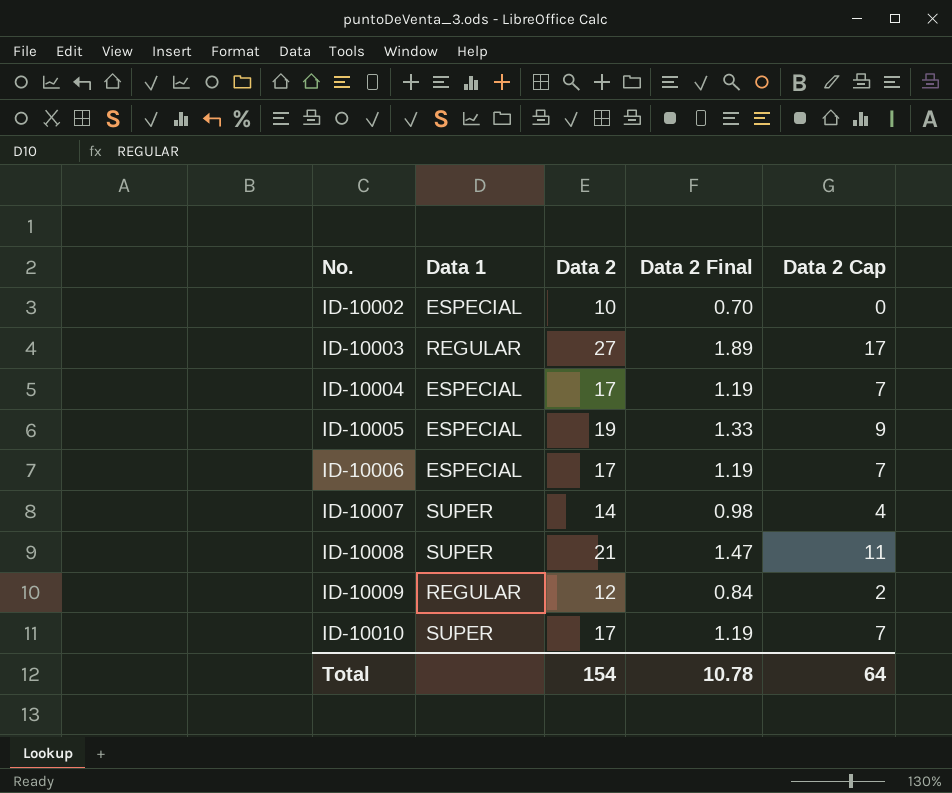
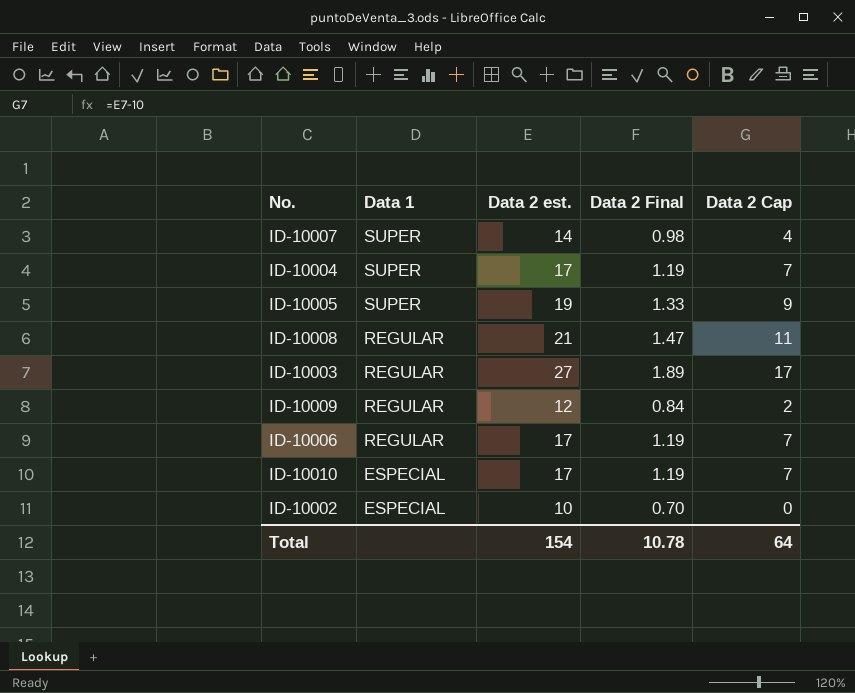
row order: No. ascending -> Data 1 descending
column name: Data 2 -> Data 2 est.
ID-10004 | Data 1: ESPECIAL -> SUPER
ID-10005 | Data 1: ESPECIAL -> SUPER
ID-10008 | Data 1: SUPER -> REGULAR
ID-10006 | Data 1: ESPECIAL -> REGULAR
ID-10010 | Data 1: SUPER -> ESPECIAL

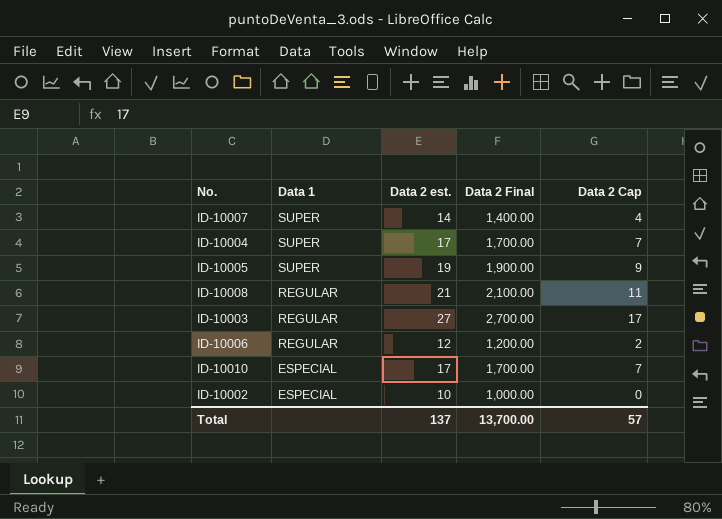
column Data 2 Final | formula: [Data 2 est.] * 0.07 -> [Data 2 est.] * 100
row ID-10009: REGULAR | 12 | 0.84 | 2 -> none
ID-10006 | Data 2 est.: 17 -> 12
ID-10006 | Data 2 Cap: 7 -> 2
Total | Data 2 est.: 154 -> 137
Total | Data 2 Final: 10.78 -> 13,700.00
Total | Data 2 Cap: 64 -> 57

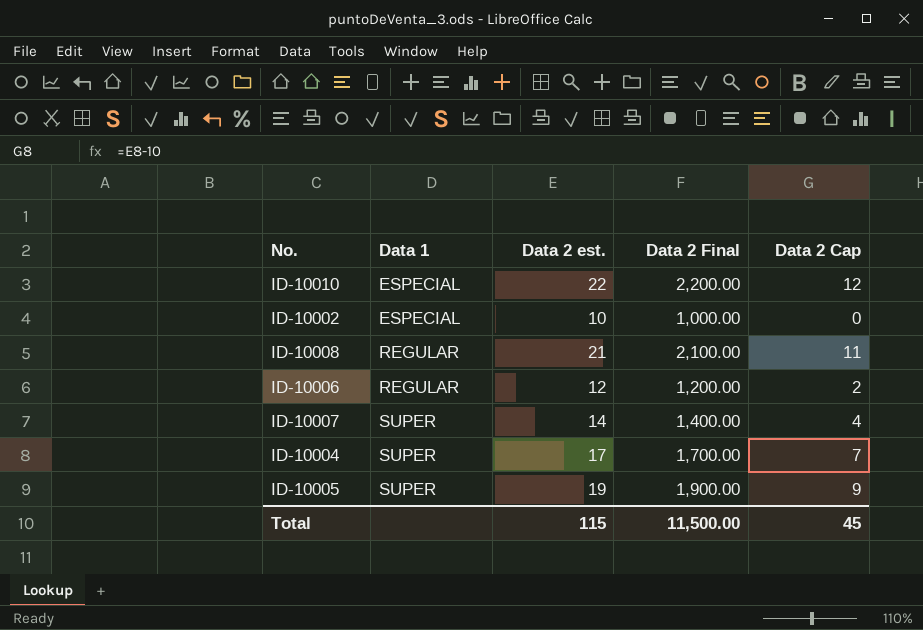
row order: Data 1 descending -> Data 1 ascending
row ID-10003: REGULAR | 27 | 2,700.00 | 17 -> none
ID-10010 | Data 2 est.: 17 -> 22
ID-10010 | Data 2 Final: 1,700.00 -> 2,200.00
ID-10010 | Data 2 Cap: 7 -> 12
Total | Data 2 est.: 137 -> 115
Total | Data 2 Final: 13,700.00 -> 11,500.00
Total | Data 2 Cap: 57 -> 45

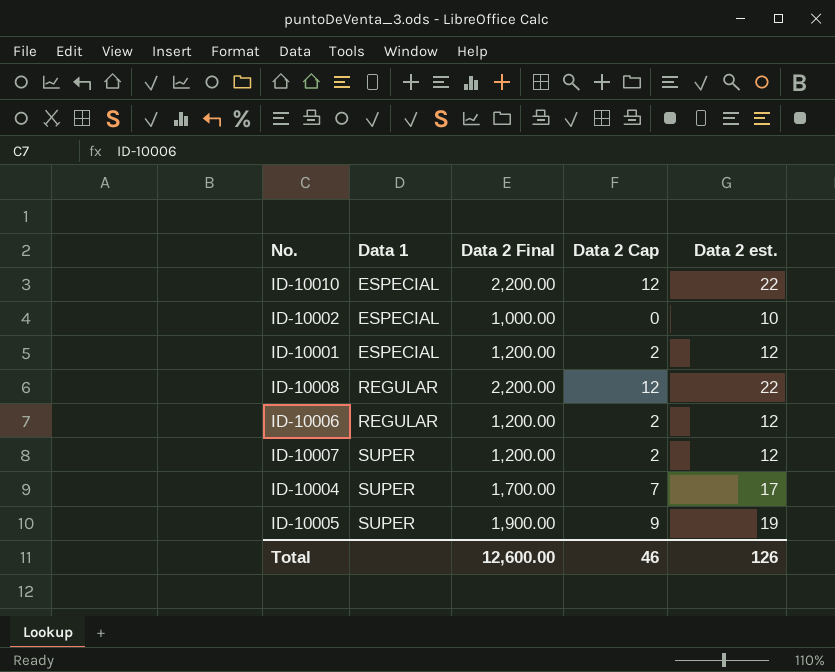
column Data 2 est. | position: 3 -> 5
row ID-10001: none -> ESPECIAL | 1,200.00 | 2 | 12
ID-10008 | Data 2 Final: 2,100.00 -> 2,200.00
ID-10008 | Data 2 Cap: 11 -> 12
ID-10008 | Data 2 est.: 21 -> 22
ID-10007 | Data 2 Final: 1,400.00 -> 1,200.00
ID-10007 | Data 2 Cap: 4 -> 2
ID-10007 | Data 2 est.: 14 -> 12
Total | Data 2 Final: 11,500.00 -> 12,600.00
Total | Data 2 Cap: 45 -> 46
Total | Data 2 est.: 115 -> 126

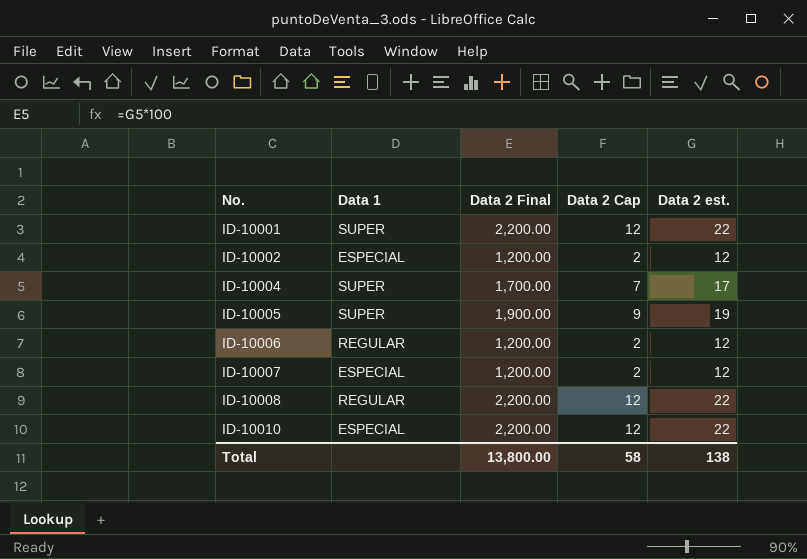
row order: Data 1 ascending -> No. ascending
ID-10001 | Data 1: ESPECIAL -> SUPER
ID-10001 | Data 2 Final: 1,200.00 -> 2,200.00
ID-10001 | Data 2 Cap: 2 -> 12
ID-10001 | Data 2 est.: 12 -> 22
ID-10002 | Data 2 Final: 1,000.00 -> 1,200.00
ID-10002 | Data 2 Cap: 0 -> 2
ID-10002 | Data 2 est.: 10 -> 12
ID-10007 | Data 1: SUPER -> ESPECIAL
Total | Data 2 Final: 12,600.00 -> 13,800.00
Total | Data 2 Cap: 46 -> 58
Total | Data 2 est.: 126 -> 138

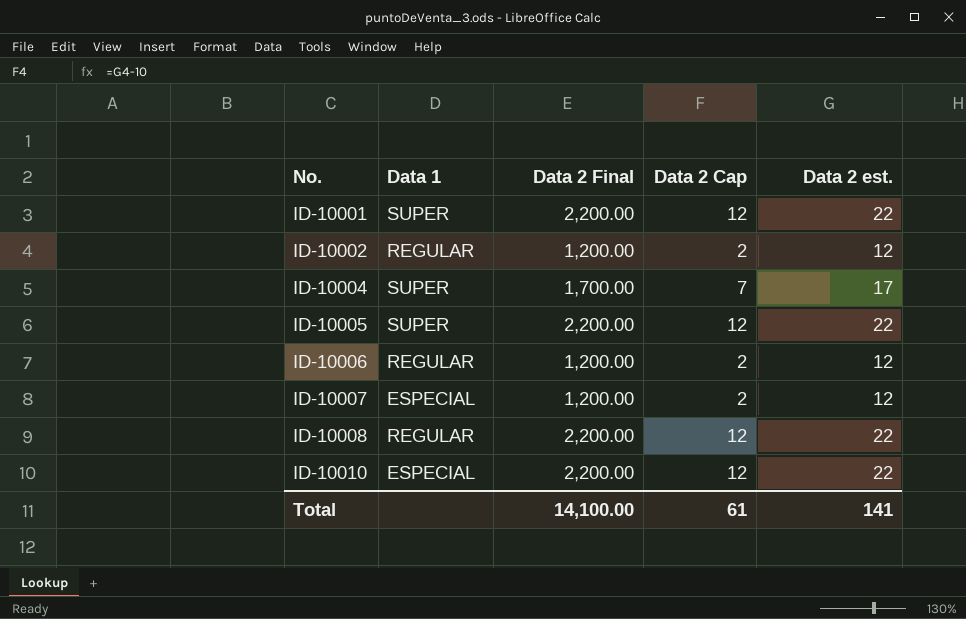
ID-10002 | Data 1: ESPECIAL -> REGULAR
ID-10005 | Data 2 Final: 1,900.00 -> 2,200.00
ID-10005 | Data 2 Cap: 9 -> 12
ID-10005 | Data 2 est.: 19 -> 22
Total | Data 2 Final: 13,800.00 -> 14,100.00
Total | Data 2 Cap: 58 -> 61
Total | Data 2 est.: 138 -> 141

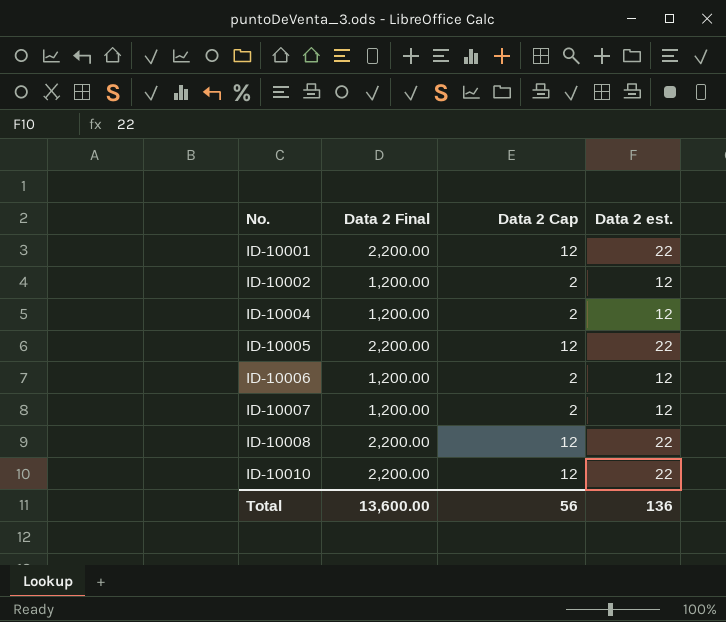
column Data 1 | position: 2 -> none
ID-10004 | Data 2 Final: 1,700.00 -> 1,200.00
ID-10004 | Data 2 Cap: 7 -> 2
ID-10004 | Data 2 est.: 17 -> 12
Total | Data 2 Final: 14,100.00 -> 13,600.00
Total | Data 2 Cap: 61 -> 56
Total | Data 2 est.: 141 -> 136

